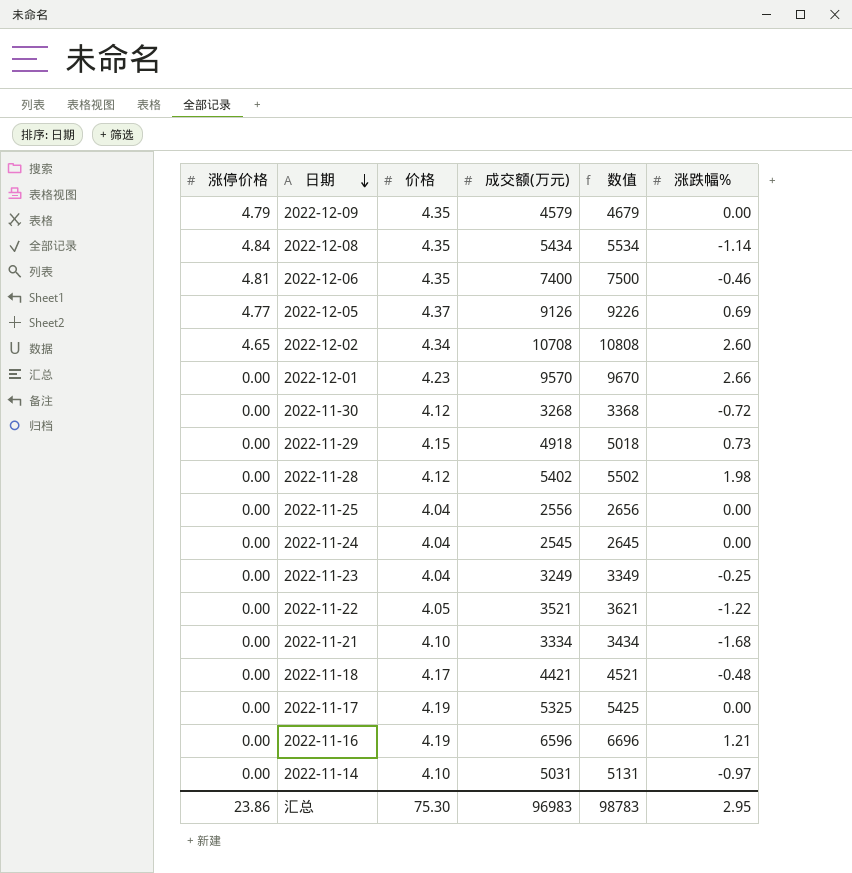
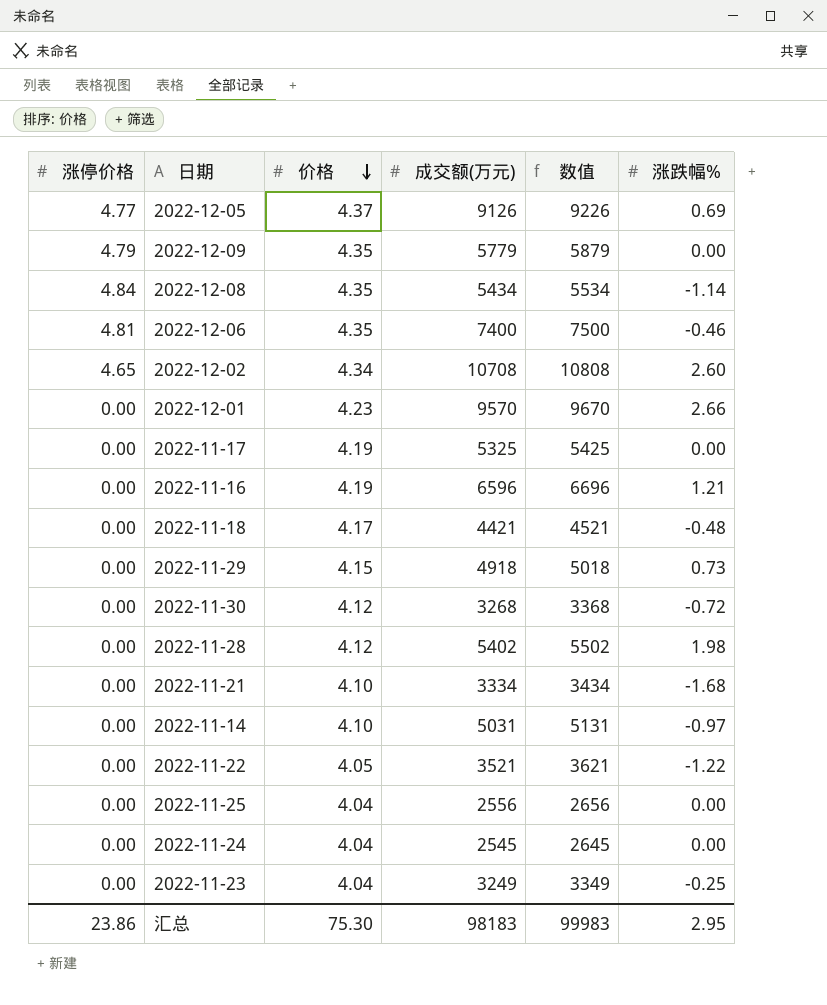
row order: 日期 descending -> 价格 descending
2022-12-09 | 成交额(万元): 4579 -> 5779
2022-12-09 | 数值: 4679 -> 5879
汇总 | 成交额(万元): 96983 -> 98183
汇总 | 数值: 98783 -> 99983

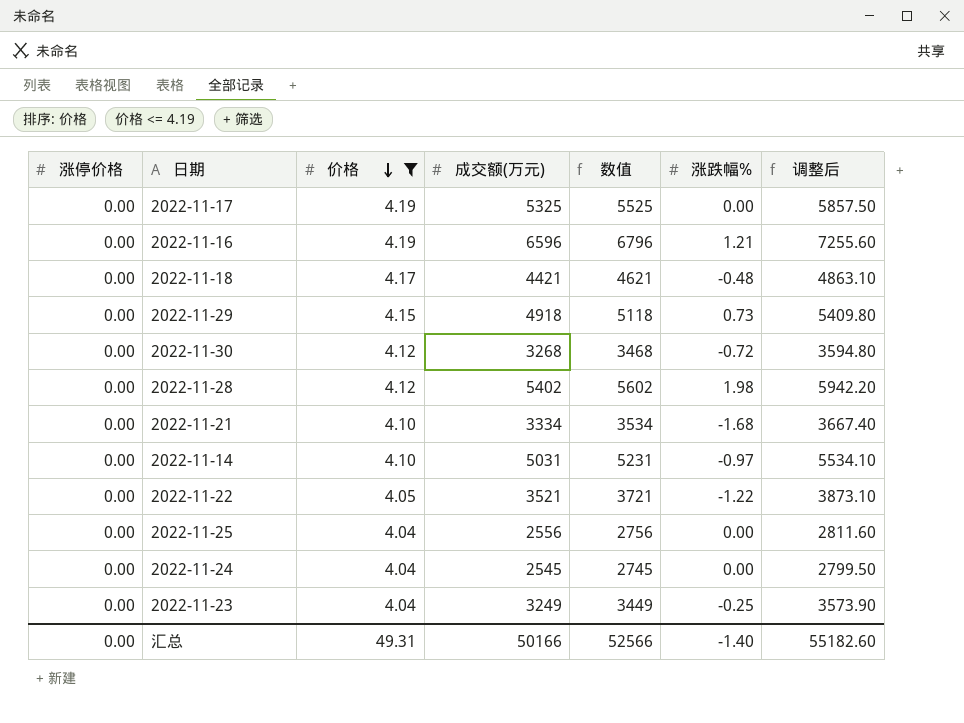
filter: none -> 价格 <= 4.19
column 数值 | formula: [成交额(万元)] + 100 -> [成交额(万元)] + 200
column 调整后 | formula: none -> [成交额(万元)] * 1.1
汇总 | 涨停价格: 23.86 -> 0.00
汇总 | 价格: 75.30 -> 49.31
汇总 | 成交额(万元): 98183 -> 50166
汇总 | 数值: 99983 -> 52566
汇总 | 涨跌幅%: 2.95 -> -1.40

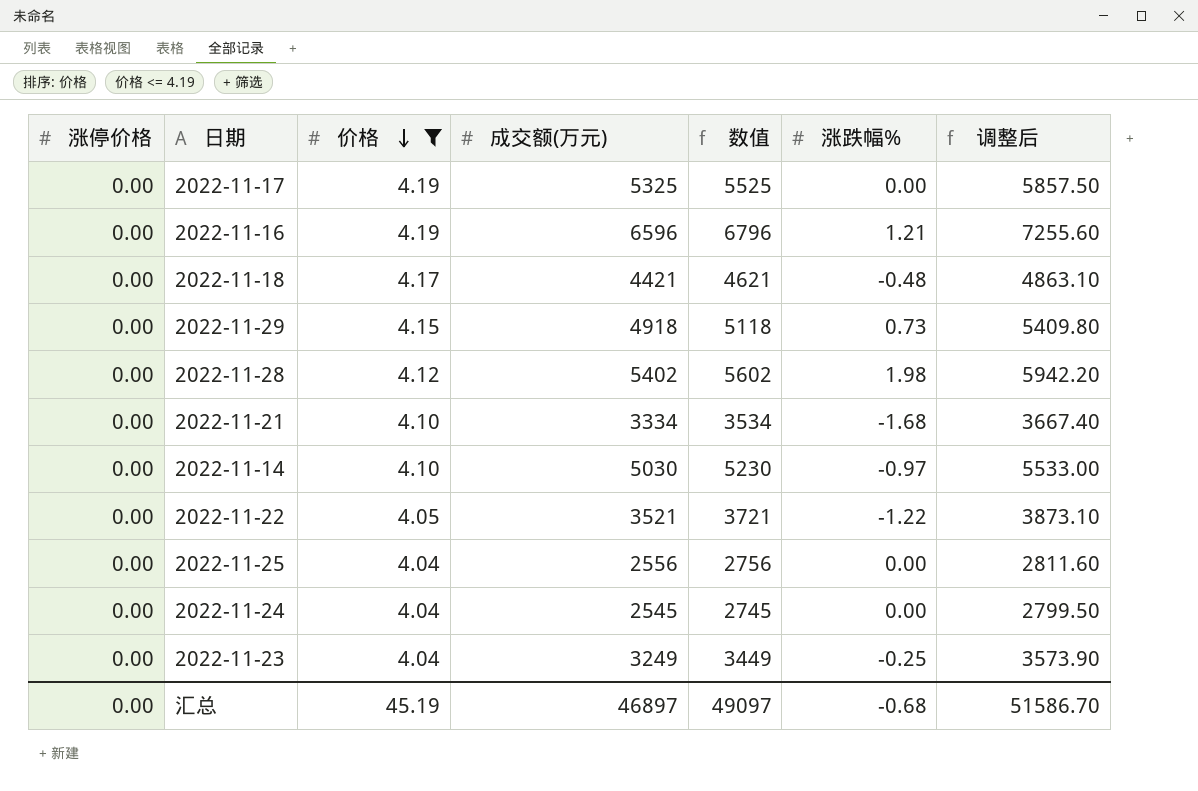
row 2022-11-30: 0.00 | 4.12 | 3268 | 3468 | -0.72 | 3594.80 -> none
2022-11-14 | 成交额(万元): 5031 -> 5030
2022-11-14 | 数值: 5231 -> 5230
2022-11-14 | 调整后: 5534.10 -> 5533.00
汇总 | 价格: 49.31 -> 45.19
汇总 | 成交额(万元): 50166 -> 46897
汇总 | 数值: 52566 -> 49097
汇总 | 涨跌幅%: -1.40 -> -0.68
汇总 | 调整后: 55182.60 -> 51586.70

